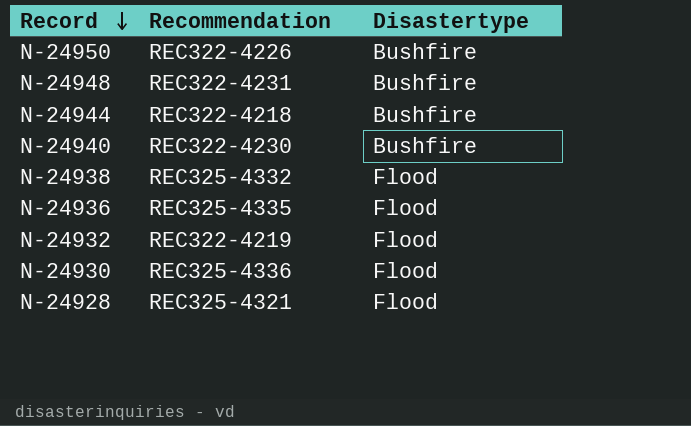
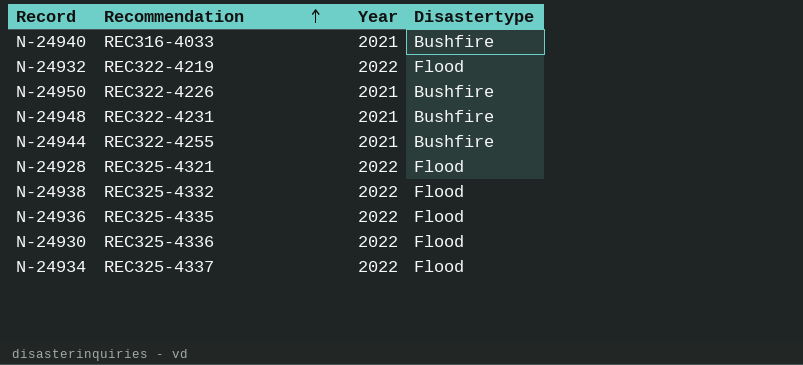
row order: Record descending -> Recommendation ascending
column Year | position: none -> 3
N-24940 | Recommendation: REC322-4230 -> REC316-4033
N-24944 | Recommendation: REC322-4218 -> REC322-4255
row N-24934: none -> REC325-4337 | 2022 | Flood

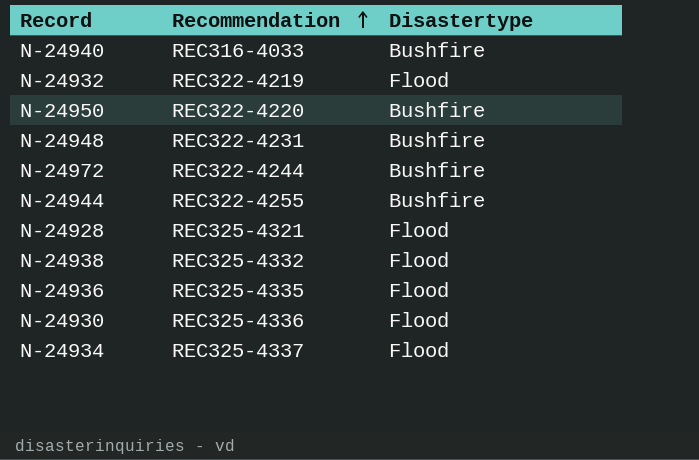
column Year | position: 3 -> none
N-24950 | Recommendation: REC322-4226 -> REC322-4220
row N-24972: none -> REC322-4244 | Bushfire

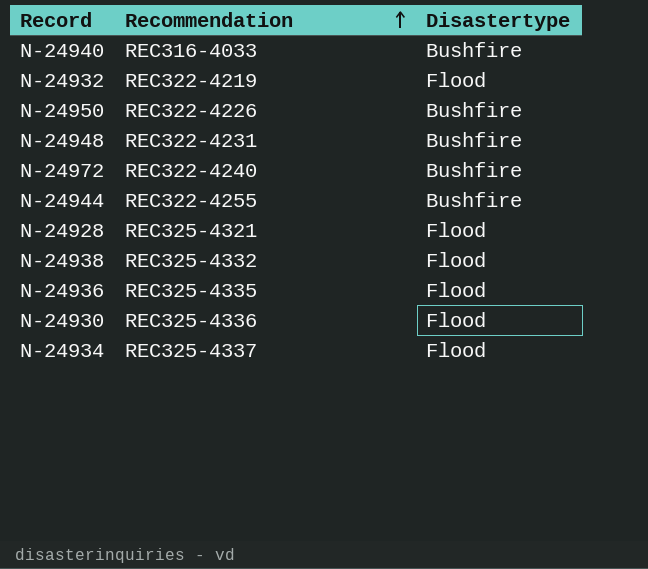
N-24950 | Recommendation: REC322-4220 -> REC322-4226
N-24972 | Recommendation: REC322-4244 -> REC322-4240

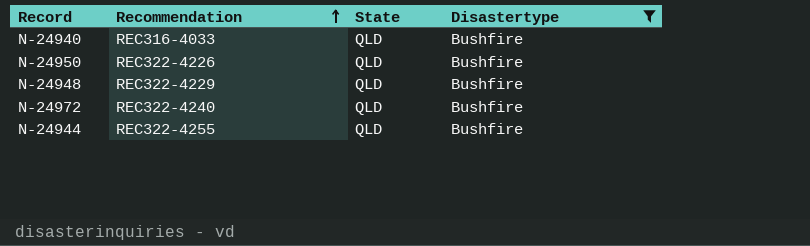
filter: none -> Disastertype = Bushfire
column State | position: none -> 3
N-24948 | Recommendation: REC322-4231 -> REC322-4229

